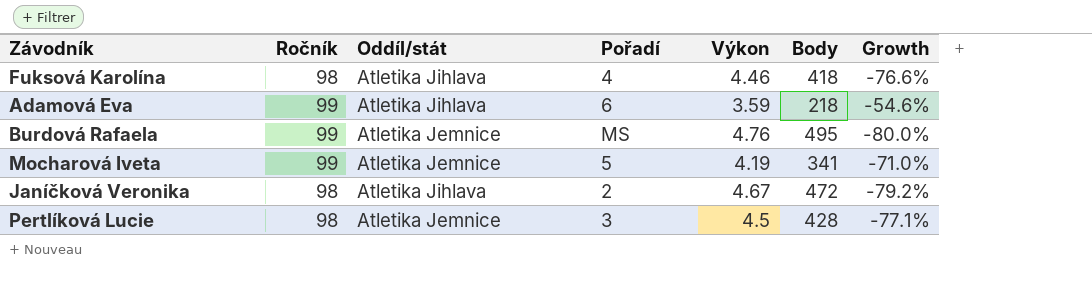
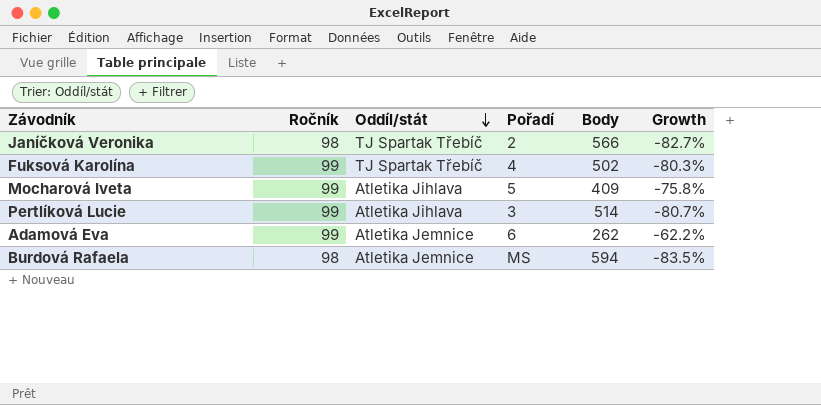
row order: none -> Oddíl/stát descending
column Výkon | position: 5 -> none
Janíčková Veronika | Oddíl/stát: Atletika Jihlava -> TJ Spartak Třebíč
Janíčková Veronika | Body: 472 -> 566
Janíčková Veronika | Growth: -79.2% -> -82.7%
Fuksová Karolína | Ročník: 98 -> 99
Fuksová Karolína | Oddíl/stát: Atletika Jihlava -> TJ Spartak Třebíč
Fuksová Karolína | Body: 418 -> 502
Fuksová Karolína | Growth: -76.6% -> -80.3%
Mocharová Iveta | Oddíl/stát: Atletika Jemnice -> Atletika Jihlava
Mocharová Iveta | Body: 341 -> 409
Mocharová Iveta | Growth: -71.0% -> -75.8%
Pertlíková Lucie | Ročník: 98 -> 99
Pertlíková Lucie | Oddíl/stát: Atletika Jemnice -> Atletika Jihlava
Pertlíková Lucie | Body: 428 -> 514
Pertlíková Lucie | Growth: -77.1% -> -80.7%
Adamová Eva | Oddíl/stát: Atletika Jihlava -> Atletika Jemnice
Adamová Eva | Body: 218 -> 262
Adamová Eva | Growth: -54.6% -> -62.2%
Burdová Rafaela | Ročník: 99 -> 98
Burdová Rafaela | Body: 495 -> 594
Burdová Rafaela | Growth: -80.0% -> -83.5%

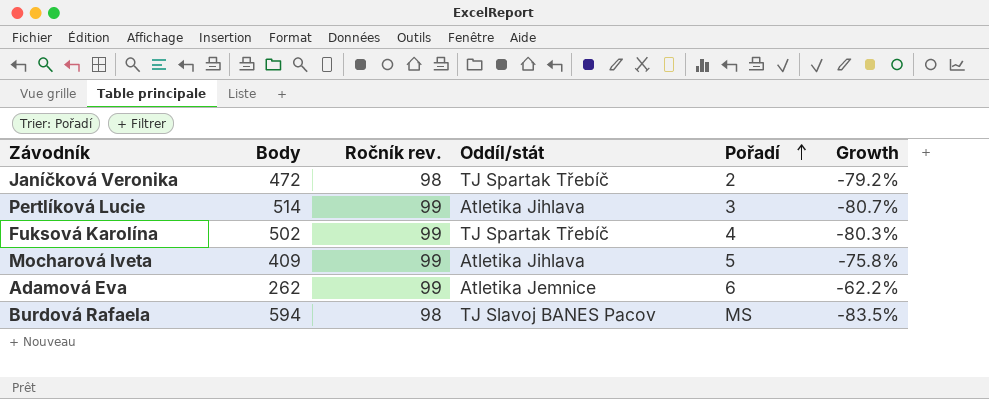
row order: Oddíl/stát descending -> Pořadí ascending
column Body | position: 5 -> 2
column name: Ročník -> Ročník rev.
Janíčková Veronika | Body: 566 -> 472
Janíčková Veronika | Growth: -82.7% -> -79.2%
Burdová Rafaela | Oddíl/stát: Atletika Jemnice -> TJ Slavoj BANES Pacov

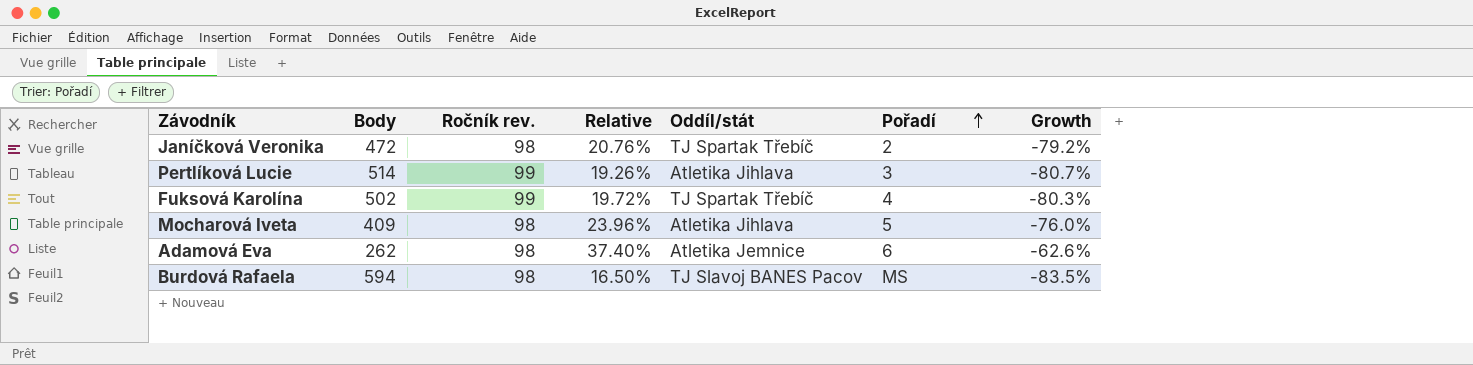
column Relative | formula: none -> [Ročník rev.] / [Body]
Mocharová Iveta | Ročník rev.: 99 -> 98
Mocharová Iveta | Growth: -75.8% -> -76.0%
Adamová Eva | Ročník rev.: 99 -> 98
Adamová Eva | Growth: -62.2% -> -62.6%

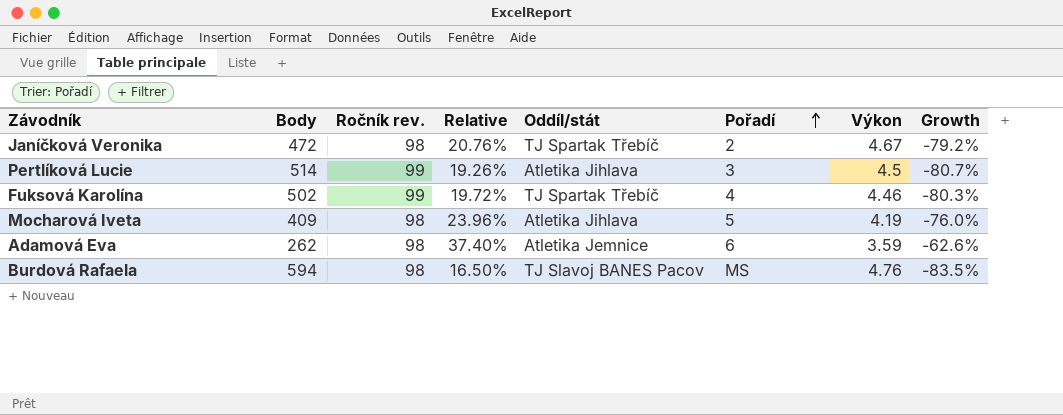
column Výkon | position: none -> 7

